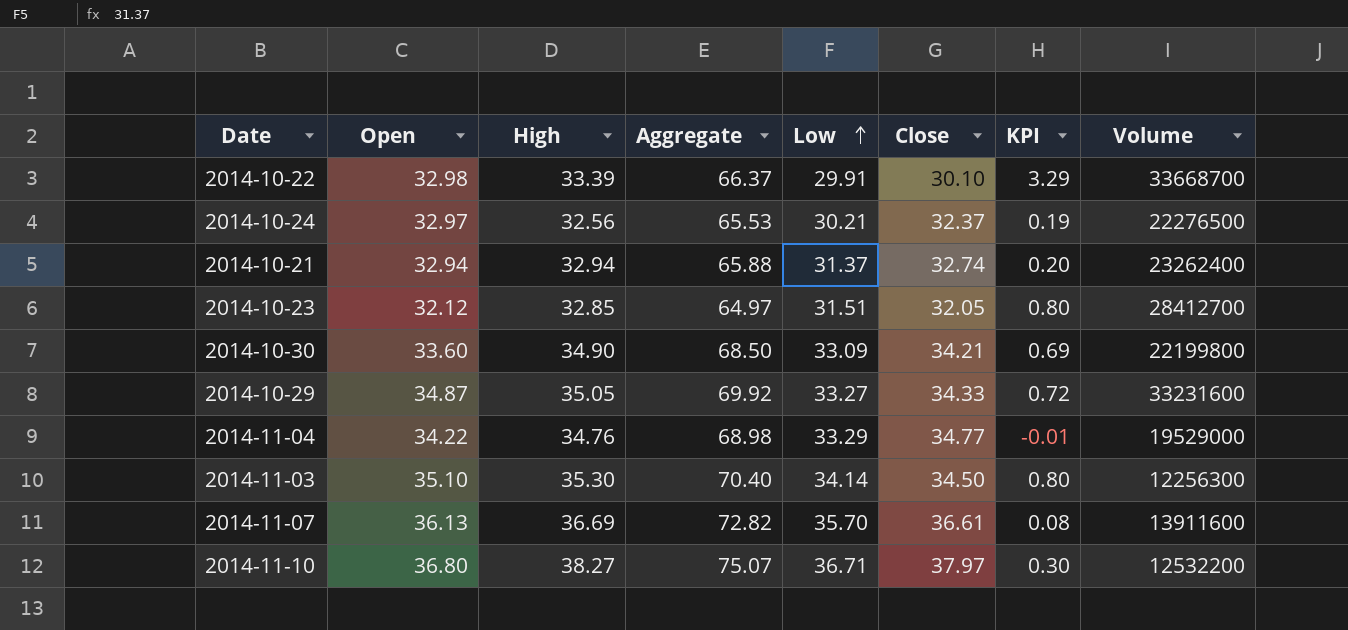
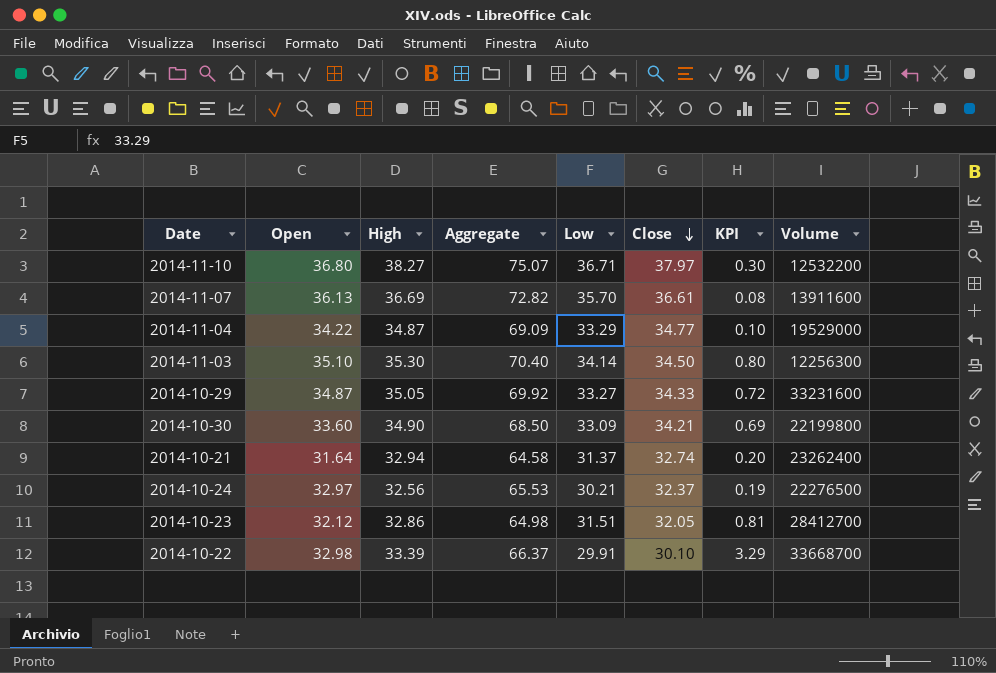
row order: Low ascending -> Close descending
2014-11-04 | High: 34.76 -> 34.87
2014-11-04 | Aggregate: 68.98 -> 69.09
2014-11-04 | KPI: -0.01 -> 0.10
2014-10-21 | Open: 32.94 -> 31.64
2014-10-21 | Aggregate: 65.88 -> 64.58
2014-10-23 | High: 32.85 -> 32.86
2014-10-23 | Aggregate: 64.97 -> 64.98
2014-10-23 | KPI: 0.80 -> 0.81

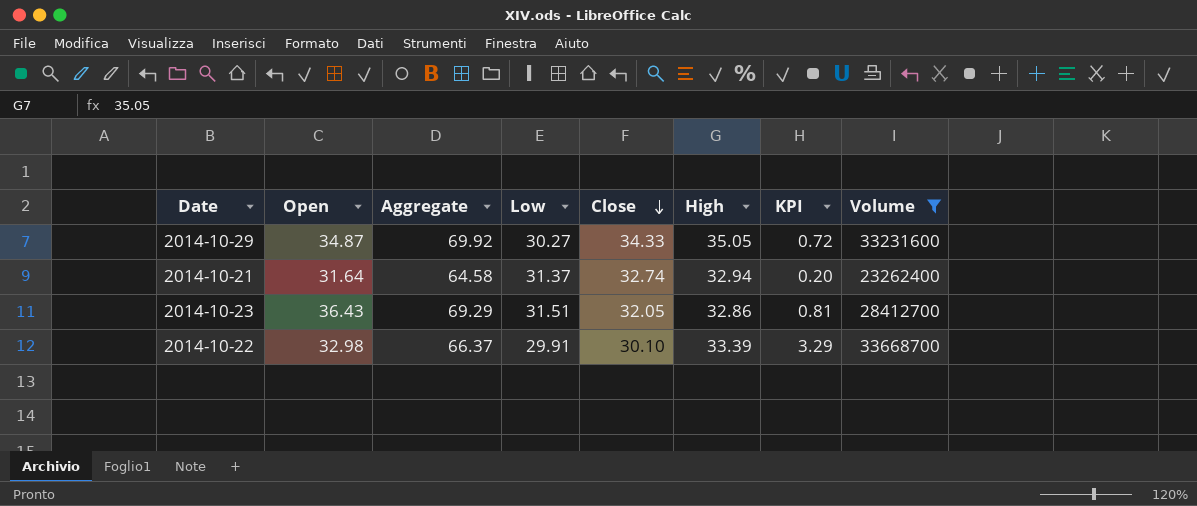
filter: none -> Volume >= 23262400
column High | position: 3 -> 6
2014-10-29 | Low: 33.27 -> 30.27
2014-10-23 | Open: 32.12 -> 36.43
2014-10-23 | Aggregate: 64.98 -> 69.29

